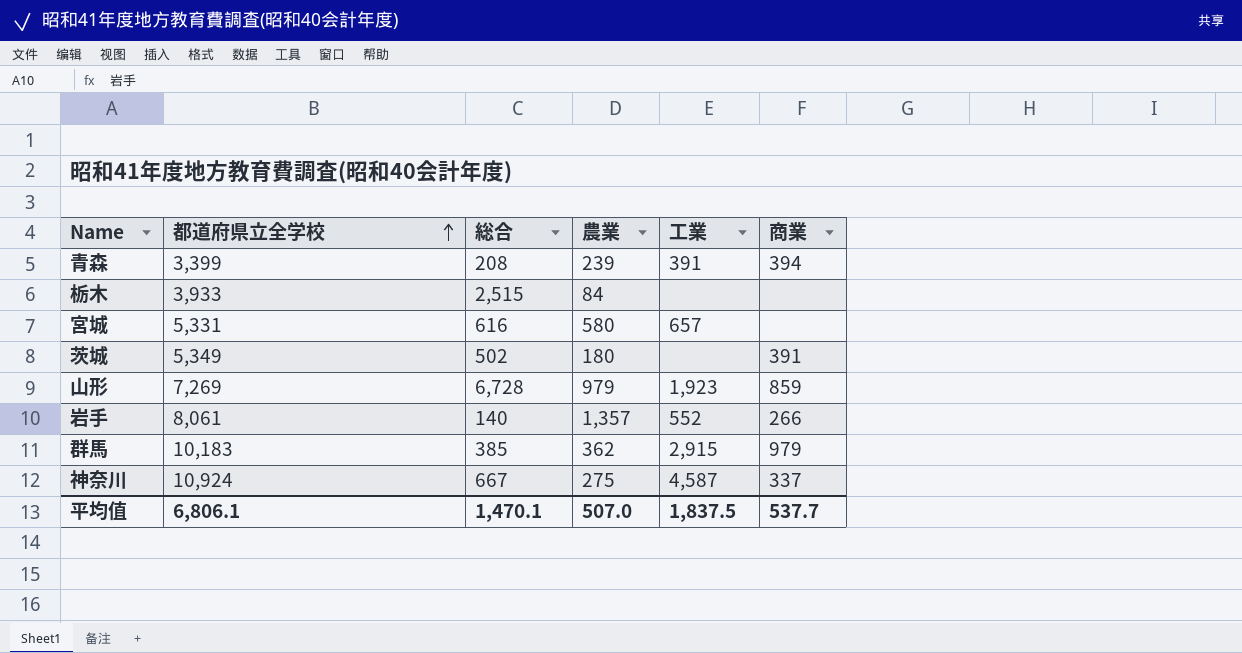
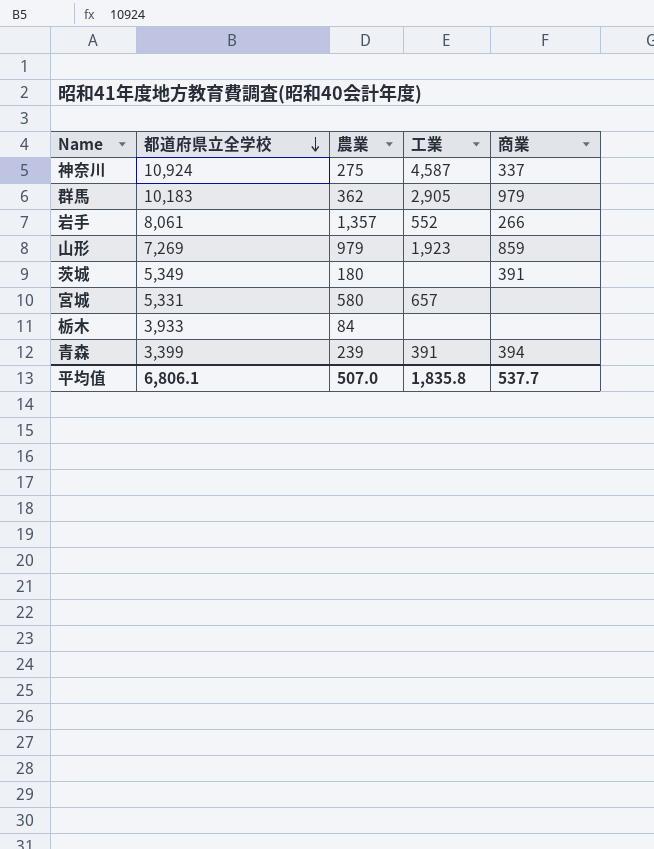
row order: 都道府県立全学校 ascending -> 都道府県立全学校 descending
column 総合 | position: 3 -> none
群馬 | 工業: 2,915 -> 2,905
平均值 | 工業: 1,837.5 -> 1,835.8

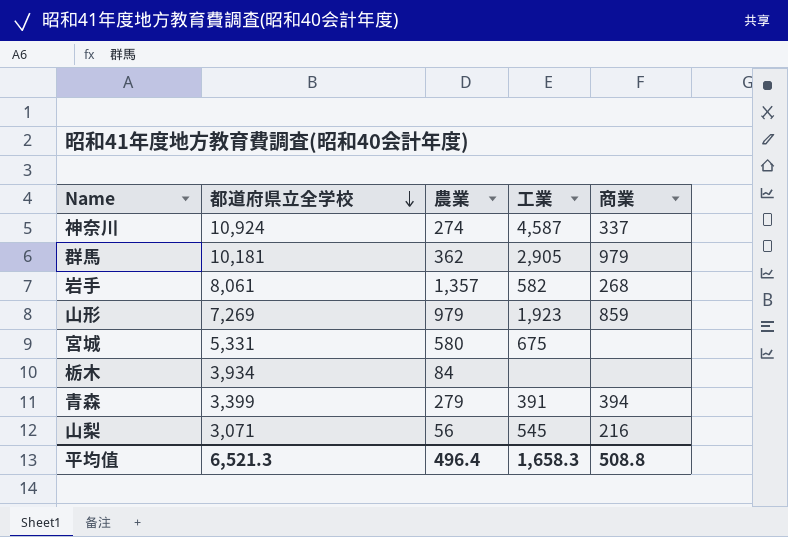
row 茨城: 5,349 | 180 | none | 391 -> none
神奈川 | 農業: 275 -> 274
群馬 | 都道府県立全学校: 10,183 -> 10,181
岩手 | 工業: 552 -> 582
岩手 | 商業: 266 -> 268
宮城 | 工業: 657 -> 675
栃木 | 都道府県立全学校: 3,933 -> 3,934
青森 | 農業: 239 -> 279
row 山梨: none -> 3,071 | 56 | 545 | 216
平均值 | 都道府県立全学校: 6,806.1 -> 6,521.3
平均值 | 農業: 507.0 -> 496.4
平均值 | 工業: 1,835.8 -> 1,658.3
平均值 | 商業: 537.7 -> 508.8

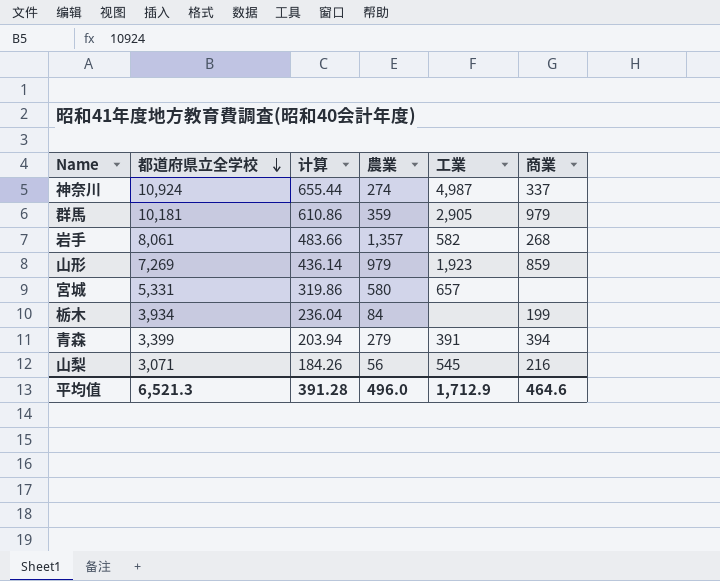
column 计算 | formula: none -> [都道府県立全学校] * 0.06
神奈川 | 工業: 4,587 -> 4,987
群馬 | 農業: 362 -> 359
宮城 | 工業: 675 -> 657
栃木 | 商業: none -> 199
平均值 | 農業: 496.4 -> 496.0
平均值 | 工業: 1,658.3 -> 1,712.9
平均值 | 商業: 508.8 -> 464.6

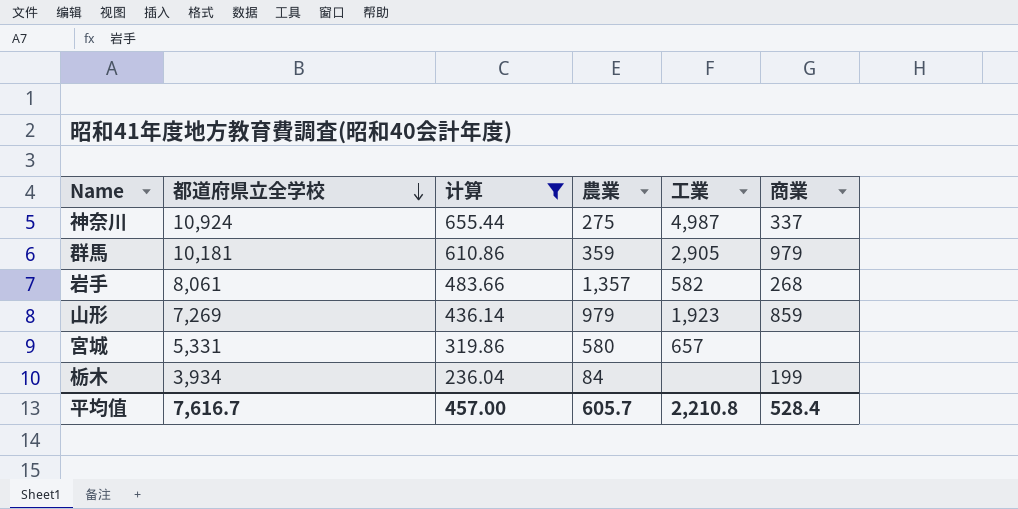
filter: none -> 计算 >= 236.04
神奈川 | 農業: 274 -> 275
平均值 | 都道府県立全学校: 6,521.3 -> 7,616.7
平均值 | 计算: 391.28 -> 457.00
平均值 | 農業: 496.0 -> 605.7
平均值 | 工業: 1,712.9 -> 2,210.8
平均值 | 商業: 464.6 -> 528.4

